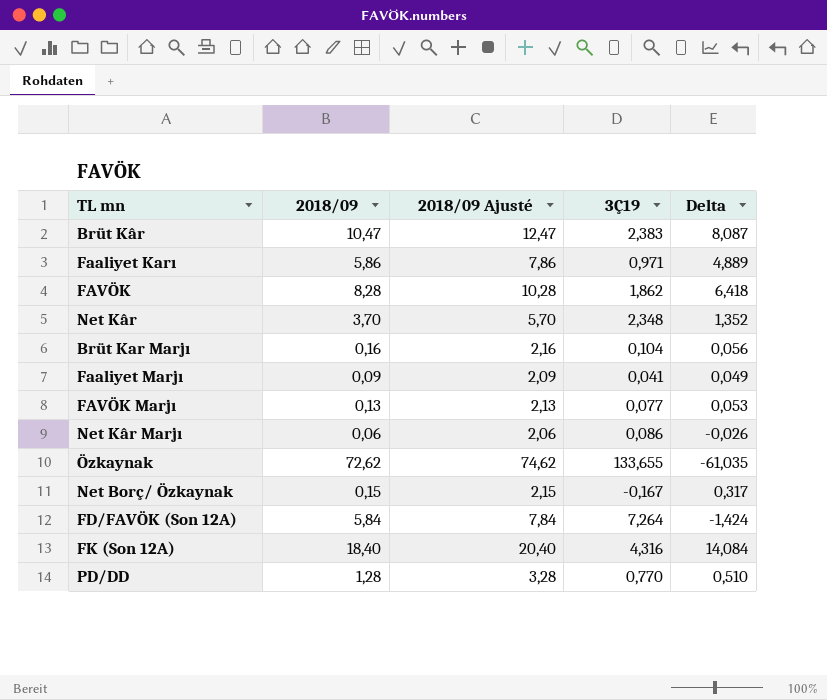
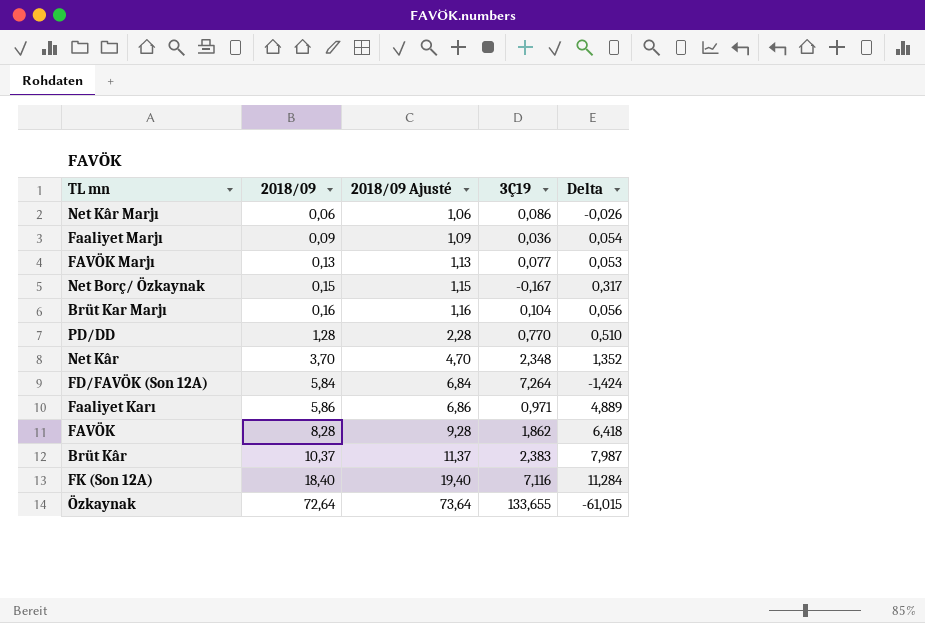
row order: none -> 2018/09 ascending
column 2018/09 Ajusté | formula: [2018/09] + 2 -> [2018/09] + 1
Faaliyet Marjı | 3Ç19: 0,041 -> 0,036
Faaliyet Marjı | Delta: 0,049 -> 0,054
Brüt Kâr | 2018/09: 10,47 -> 10,37
Brüt Kâr | Delta: 8,087 -> 7,987
FK (Son 12A) | 3Ç19: 4,316 -> 7,116
FK (Son 12A) | Delta: 14,084 -> 11,284
Özkaynak | 2018/09: 72,62 -> 72,64
Özkaynak | Delta: -61,035 -> -61,015

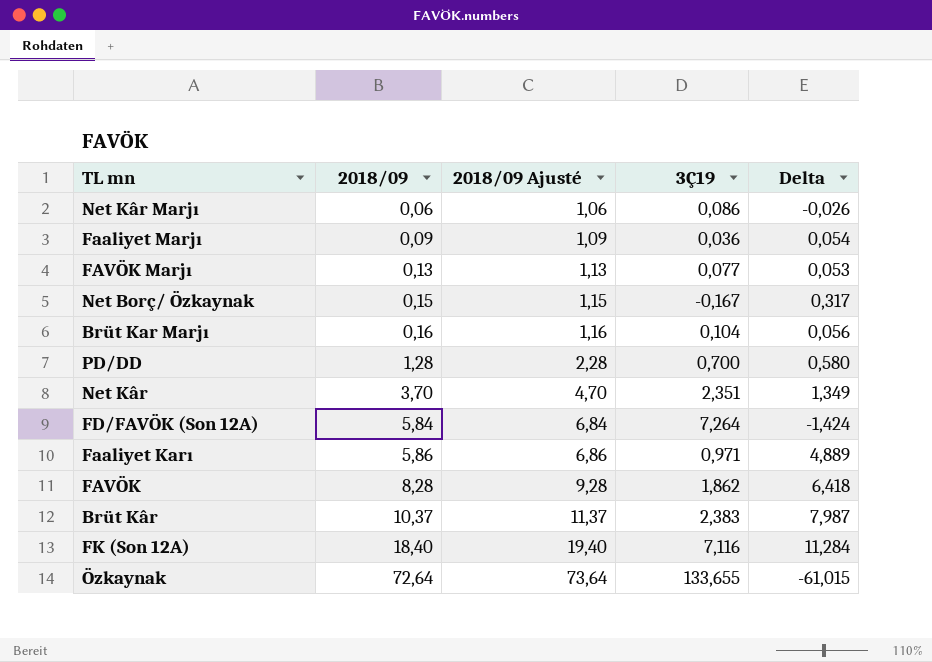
PD/DD | 3Ç19: 0,770 -> 0,700
PD/DD | Delta: 0,510 -> 0,580
Net Kâr | 3Ç19: 2,348 -> 2,351
Net Kâr | Delta: 1,352 -> 1,349

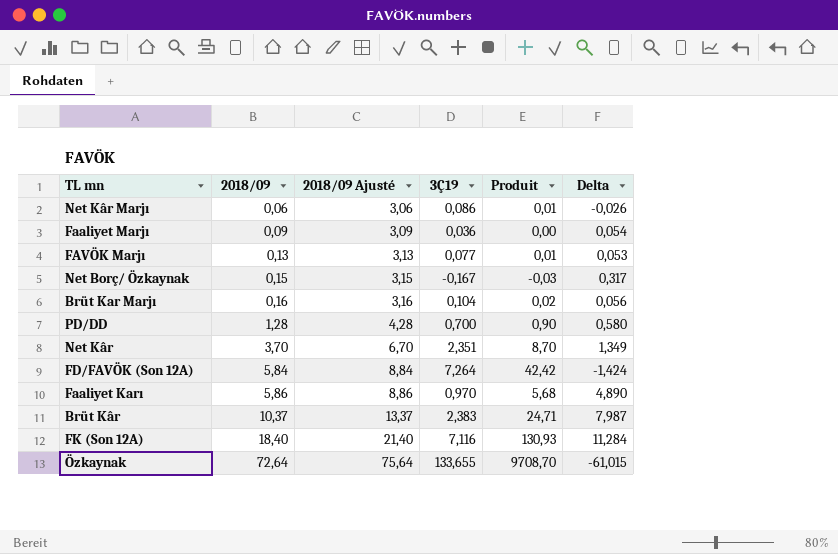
column 2018/09 Ajusté | formula: [2018/09] + 1 -> [2018/09] + 3
column Produit | formula: none -> [2018/09] * [3Ç19]
row FAVÖK: 8,28 | 9,28 | 1,862 | 6,418 -> none
Faaliyet Karı | 3Ç19: 0,971 -> 0,970
Faaliyet Karı | Delta: 4,889 -> 4,890

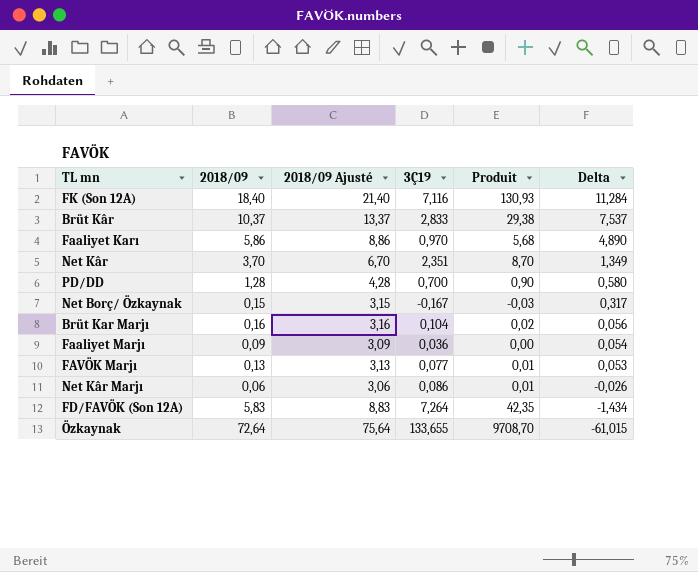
row order: 2018/09 ascending -> Delta descending
Brüt Kâr | 3Ç19: 2,383 -> 2,833
Brüt Kâr | Produit: 24,71 -> 29,38
Brüt Kâr | Delta: 7,987 -> 7,537
FD/FAVÖK (Son 12A) | 2018/09: 5,84 -> 5,83
FD/FAVÖK (Son 12A) | 2018/09 Ajusté: 8,84 -> 8,83
FD/FAVÖK (Son 12A) | Produit: 42,42 -> 42,35
FD/FAVÖK (Son 12A) | Delta: -1,424 -> -1,434

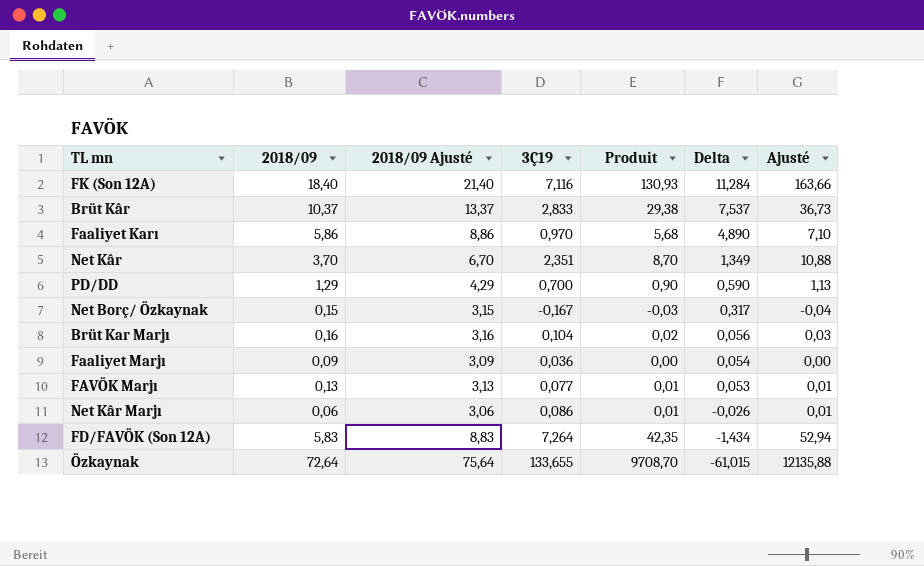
column Ajusté | formula: none -> [Produit] * 1,25
PD/DD | 2018/09: 1,28 -> 1,29
PD/DD | 2018/09 Ajusté: 4,28 -> 4,29
PD/DD | Delta: 0,580 -> 0,590

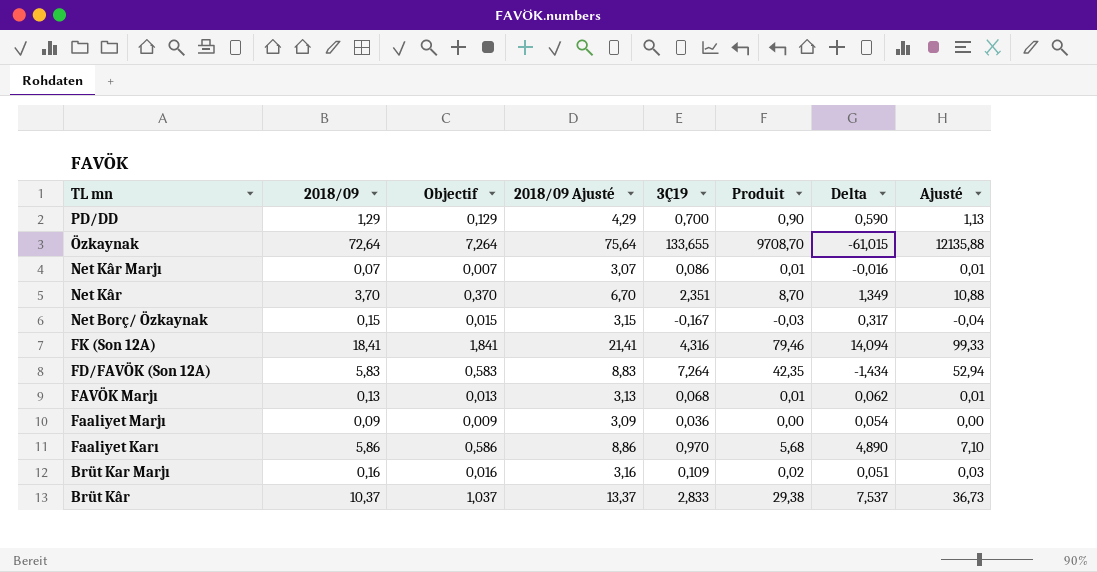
row order: Delta descending -> TL mn descending
column Objectif | formula: none -> [2018/09] * 0,1
Net Kâr Marjı | 2018/09: 0,06 -> 0,07
Net Kâr Marjı | 2018/09 Ajusté: 3,06 -> 3,07
Net Kâr Marjı | Delta: -0,026 -> -0,016
FK (Son 12A) | 2018/09: 18,40 -> 18,41
FK (Son 12A) | 2018/09 Ajusté: 21,40 -> 21,41
FK (Son 12A) | 3Ç19: 7,116 -> 4,316
FK (Son 12A) | Produit: 130,93 -> 79,46
FK (Son 12A) | Delta: 11,284 -> 14,094
FK (Son 12A) | Ajusté: 163,66 -> 99,33
FAVÖK Marjı | 3Ç19: 0,077 -> 0,068
FAVÖK Marjı | Delta: 0,053 -> 0,062
Brüt Kar Marjı | 3Ç19: 0,104 -> 0,109
Brüt Kar Marjı | Delta: 0,056 -> 0,051

